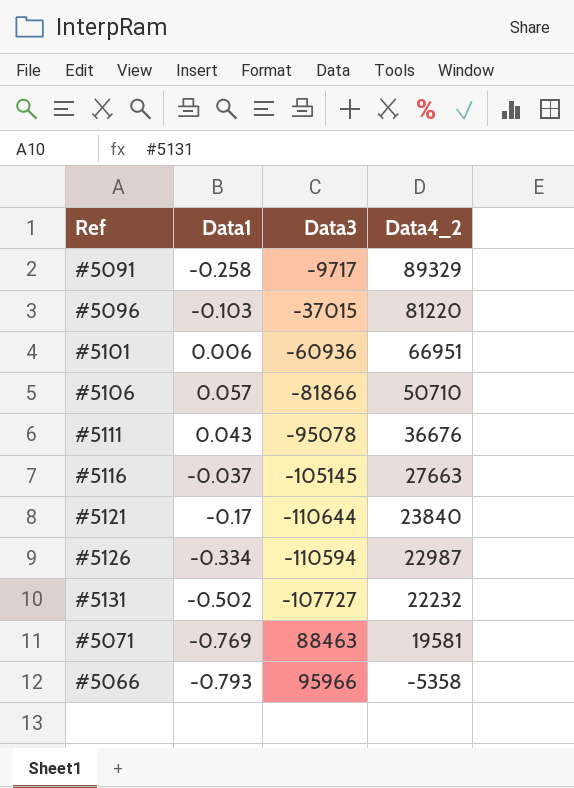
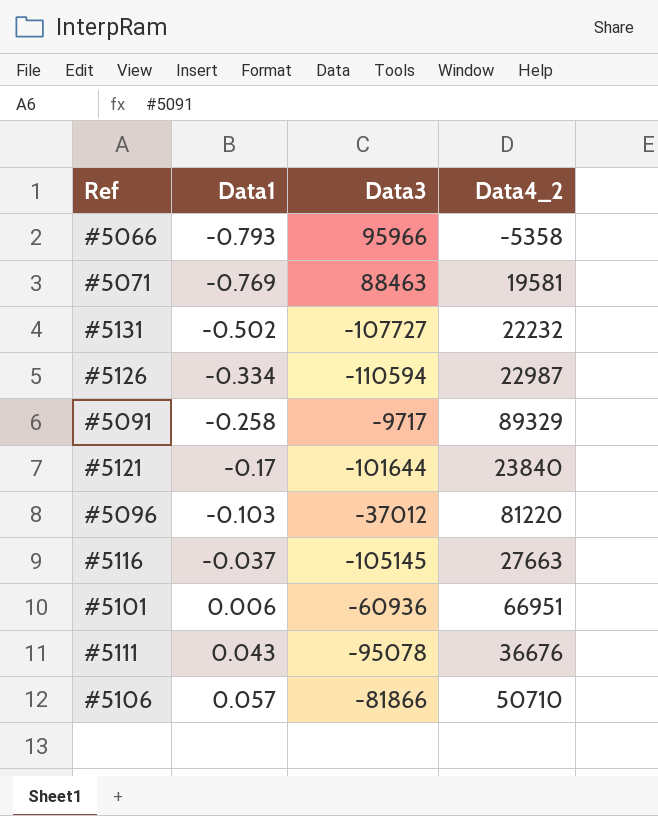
row order: Data4_2 descending -> Data1 ascending
#5121 | Data3: -110644 -> -101644
#5096 | Data3: -37015 -> -37012

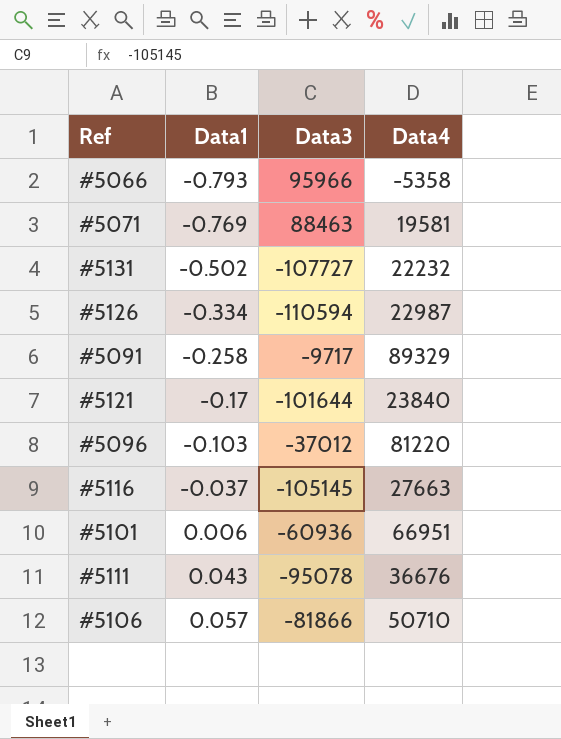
column name: Data4_2 -> Data4

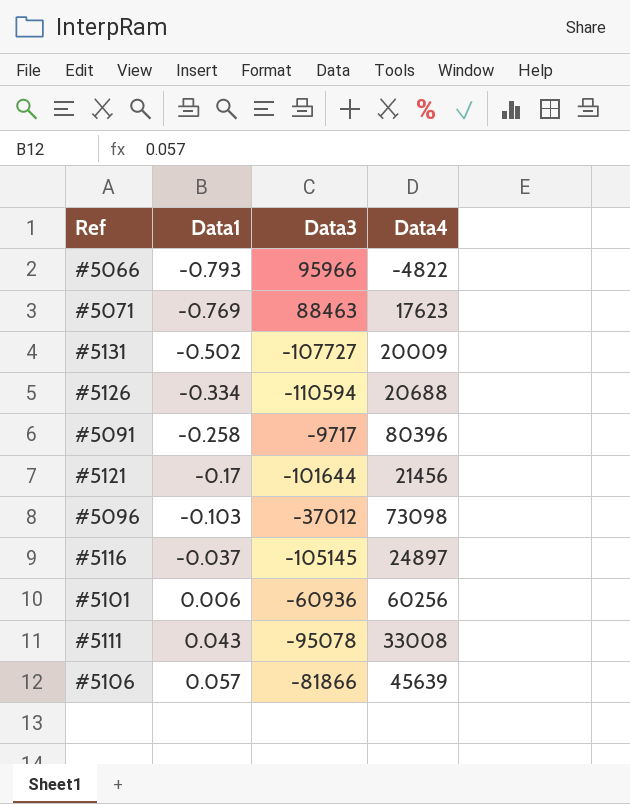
#5066 | Data4: -5358 -> -4822
#5071 | Data4: 19581 -> 17623
#5131 | Data4: 22232 -> 20009
#5126 | Data4: 22987 -> 20688
#5091 | Data4: 89329 -> 80396
#5121 | Data4: 23840 -> 21456
#5096 | Data4: 81220 -> 73098
#5116 | Data4: 27663 -> 24897
#5101 | Data4: 66951 -> 60256
#5111 | Data4: 36676 -> 33008
#5106 | Data4: 50710 -> 45639

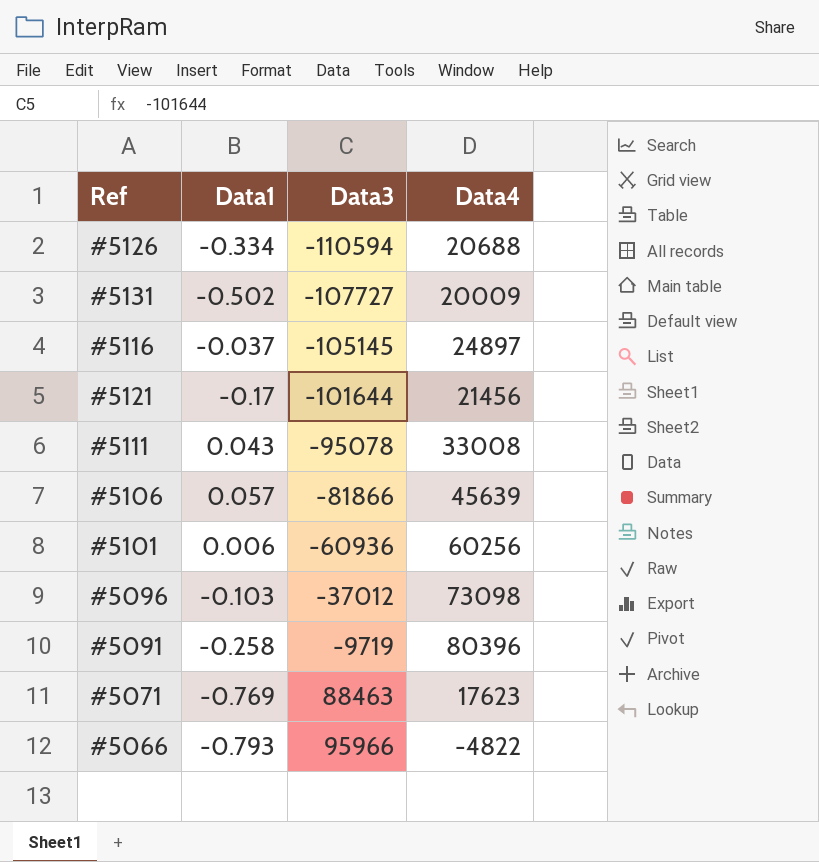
row order: Data1 ascending -> Data3 ascending
#5091 | Data3: -9717 -> -9719

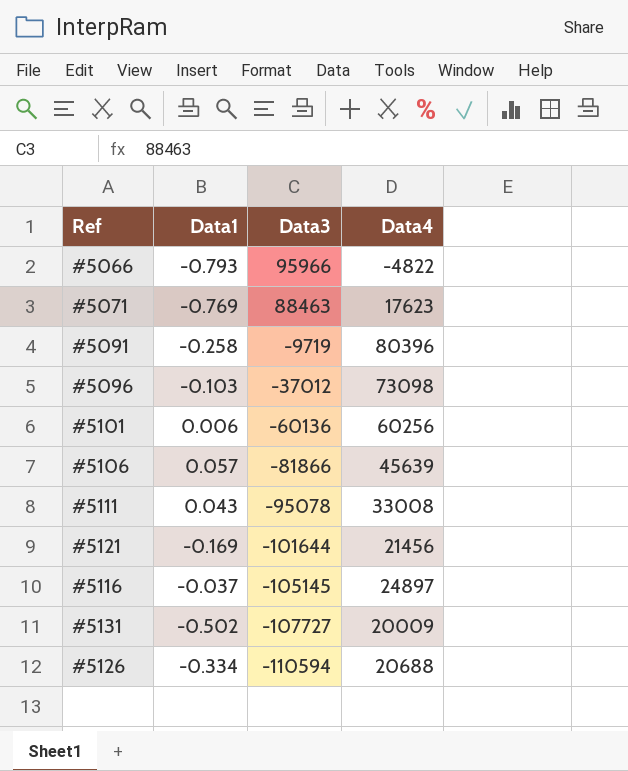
row order: Data3 ascending -> Data3 descending
#5101 | Data3: -60936 -> -60136
#5121 | Data1: -0.17 -> -0.169

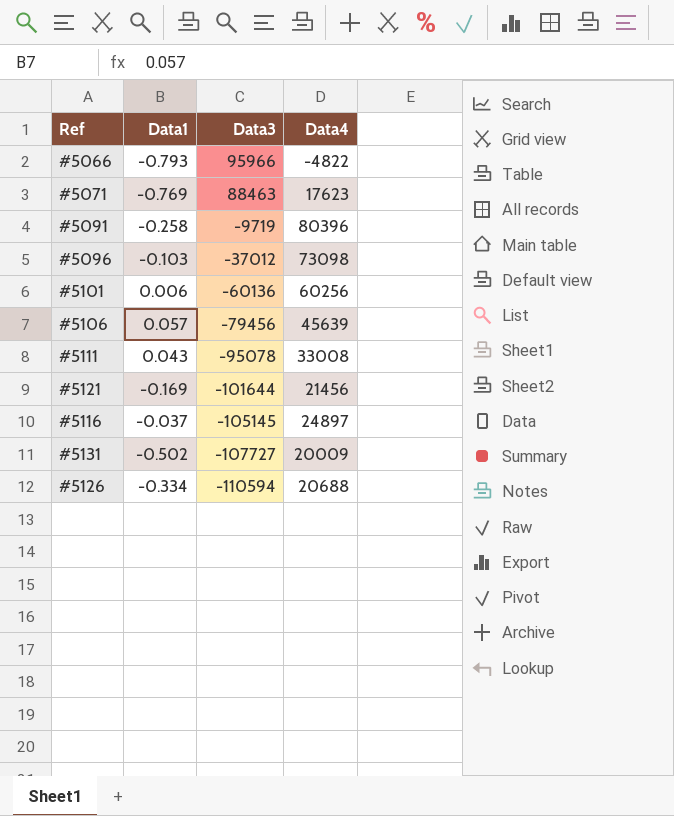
#5106 | Data3: -81866 -> -79456

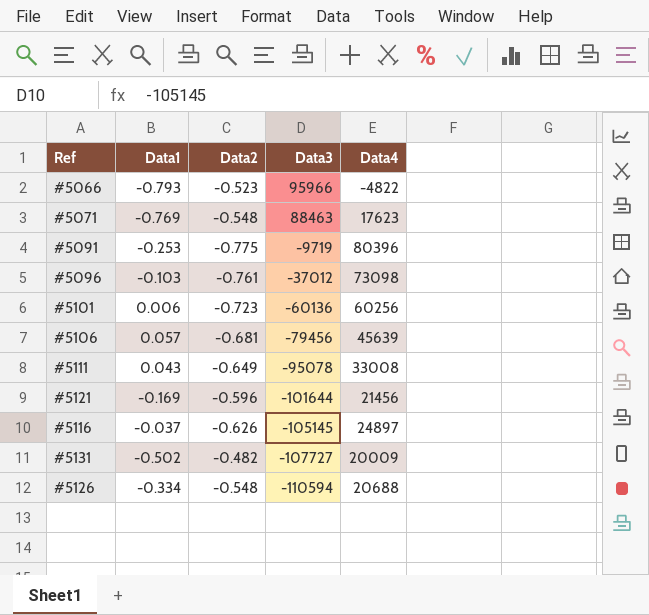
column Data2 | position: none -> 3
#5091 | Data1: -0.258 -> -0.253

